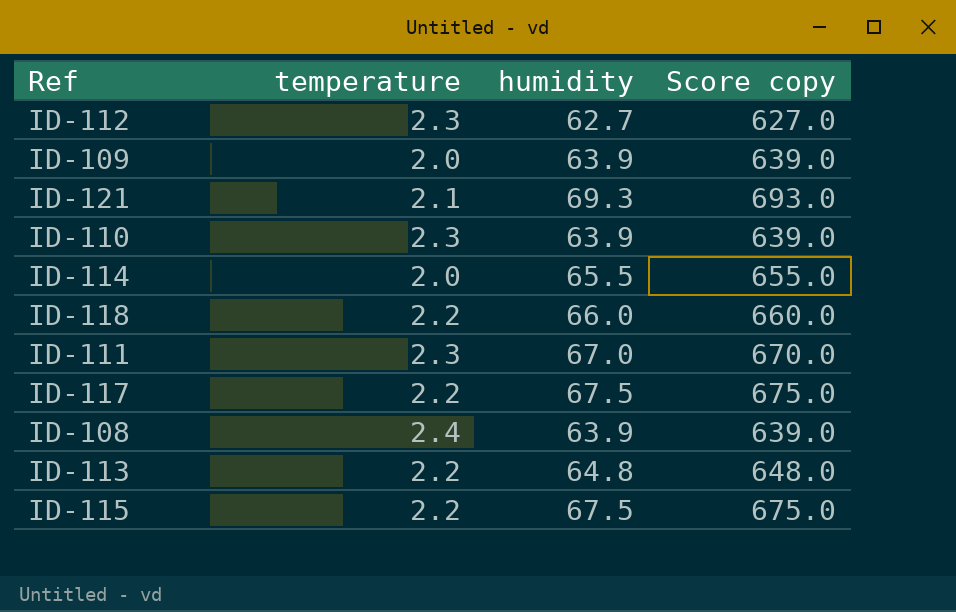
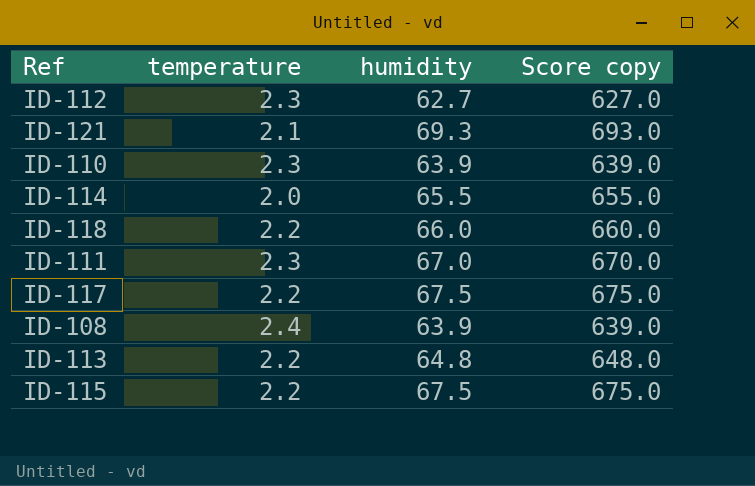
row ID-109: 2.0 | 63.9 | 639.0 -> none

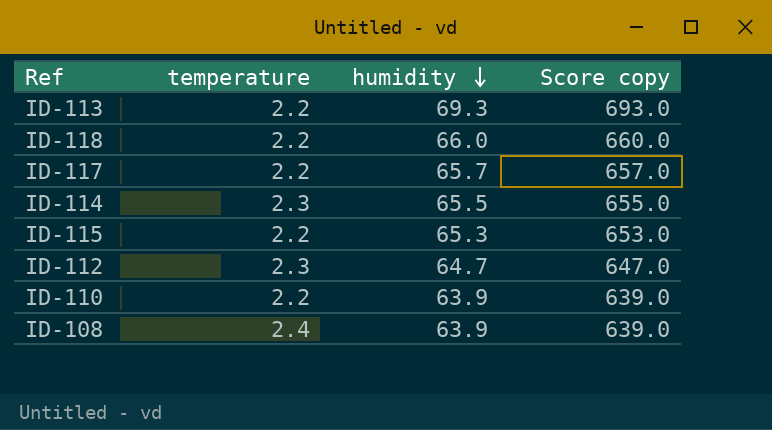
row order: none -> humidity descending
row ID-121: 2.1 | 69.3 | 693.0 -> none
row ID-111: 2.3 | 67.0 | 670.0 -> none
ID-113 | humidity: 64.8 -> 69.3
ID-113 | Score copy: 648.0 -> 693.0
ID-117 | humidity: 67.5 -> 65.7
ID-117 | Score copy: 675.0 -> 657.0
ID-114 | temperature: 2.0 -> 2.3
ID-115 | humidity: 67.5 -> 65.3
ID-115 | Score copy: 675.0 -> 653.0
ID-112 | humidity: 62.7 -> 64.7
ID-112 | Score copy: 627.0 -> 647.0
ID-110 | temperature: 2.3 -> 2.2

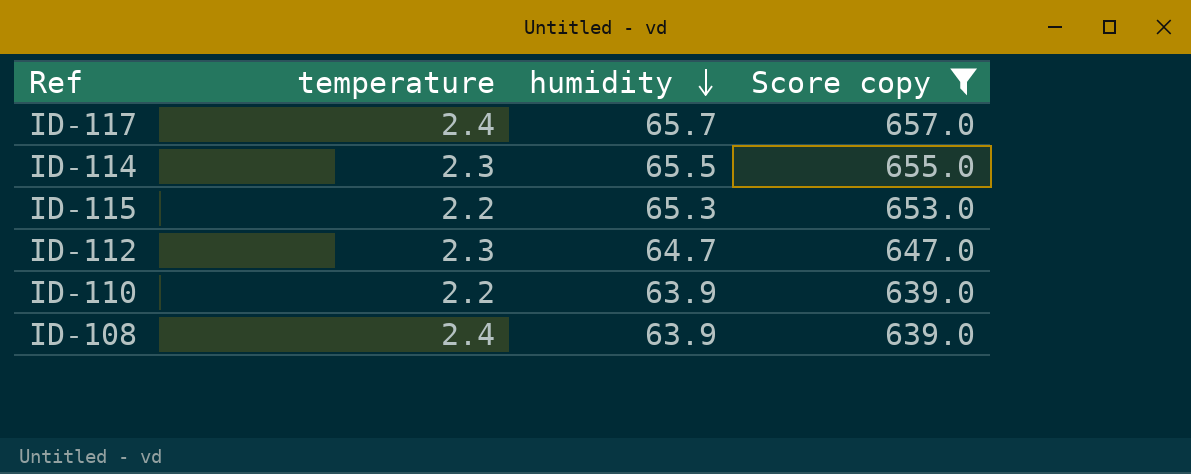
filter: none -> Score copy <= 657.0
ID-117 | temperature: 2.2 -> 2.4

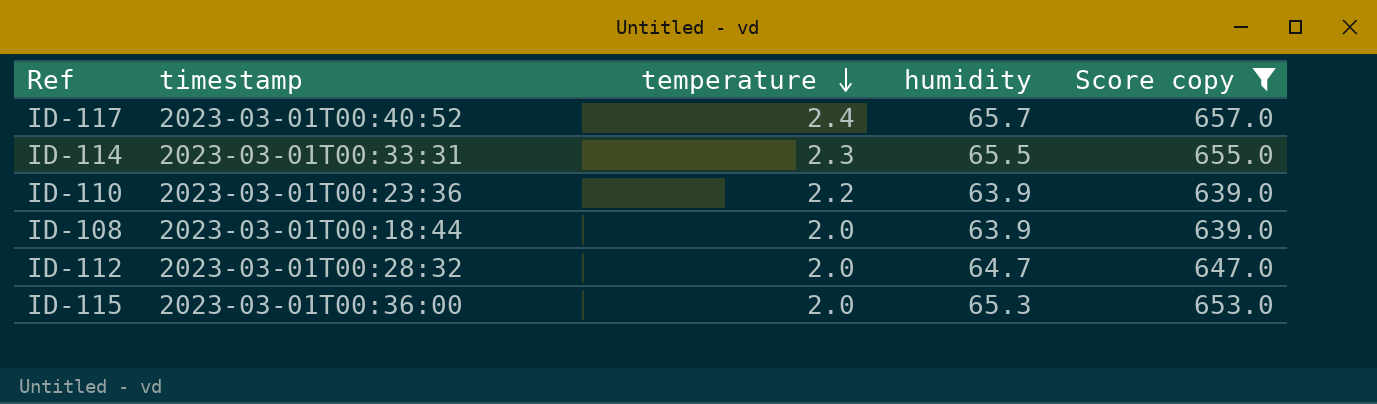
row order: humidity descending -> temperature descending
column timestamp | position: none -> 2
ID-108 | temperature: 2.4 -> 2.0
ID-112 | temperature: 2.3 -> 2.0
ID-115 | temperature: 2.2 -> 2.0

